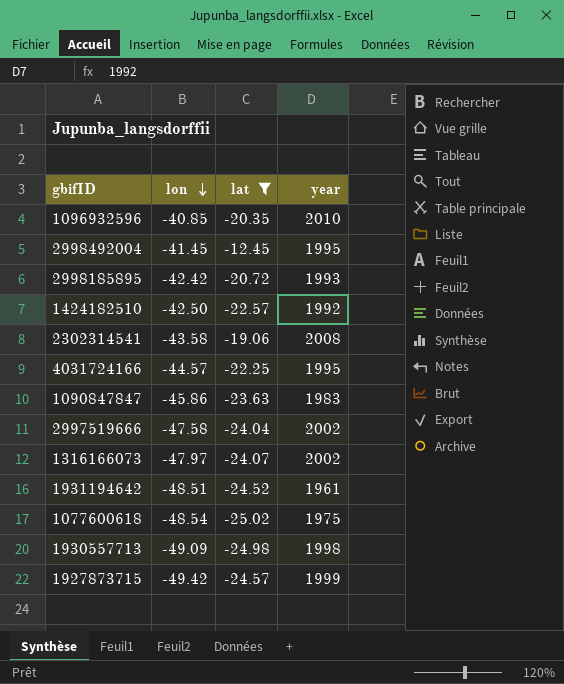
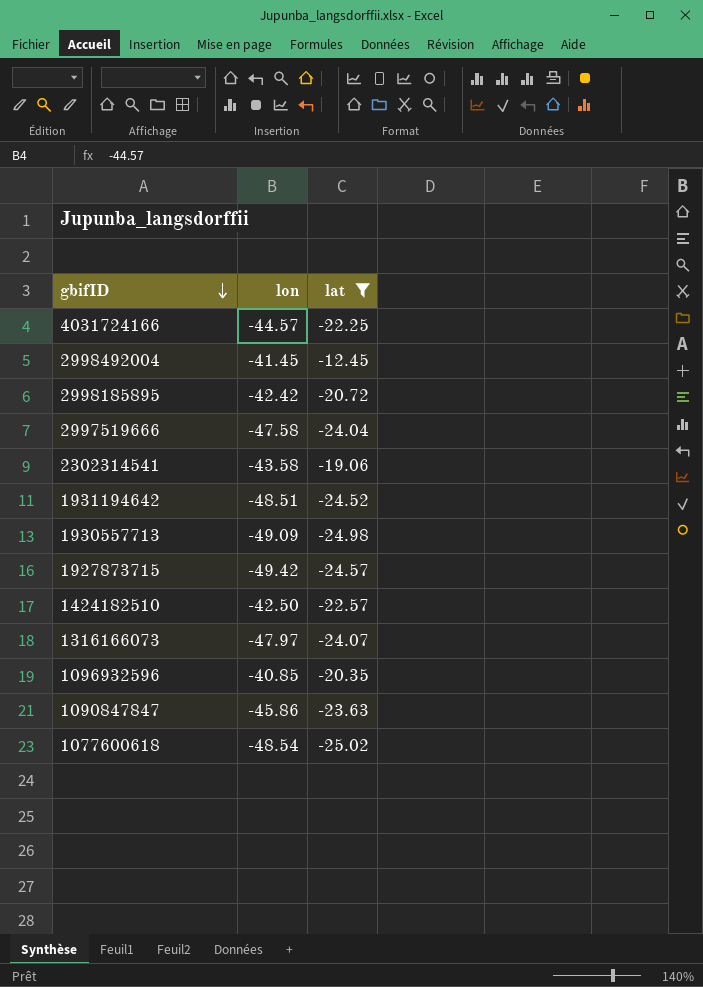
row order: lon descending -> gbifID descending
column year | position: 4 -> none

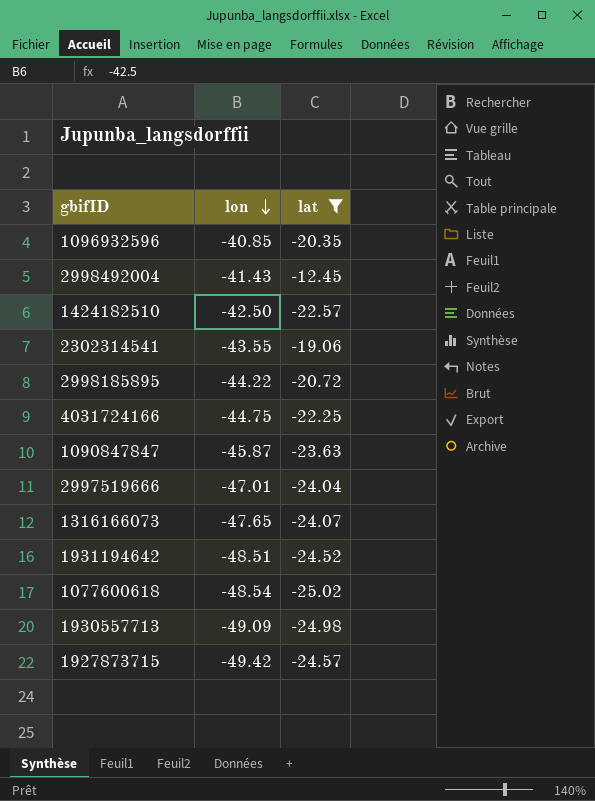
row order: gbifID descending -> lon descending
2998492004 | lon: -41.45 -> -41.43
2302314541 | lon: -43.58 -> -43.55
2998185895 | lon: -42.42 -> -44.22
4031724166 | lon: -44.57 -> -44.75
1090847847 | lon: -45.86 -> -45.87
2997519666 | lon: -47.58 -> -47.01
1316166073 | lon: -47.97 -> -47.65

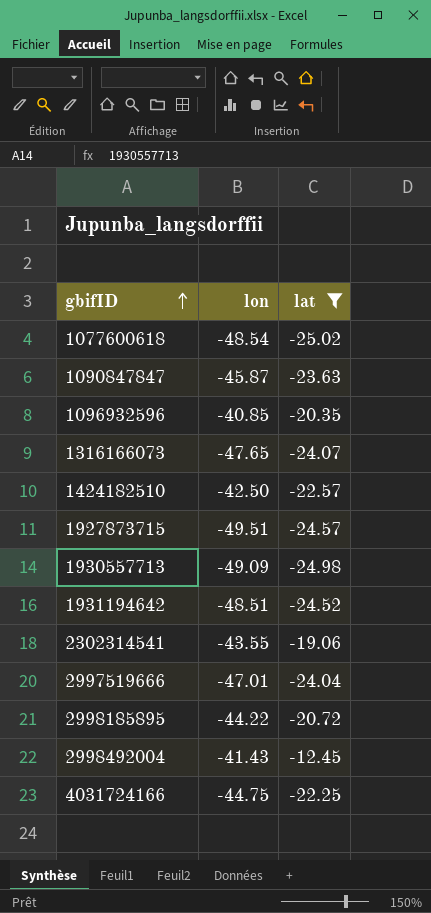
row order: lon descending -> gbifID ascending
1927873715 | lon: -49.42 -> -49.51

